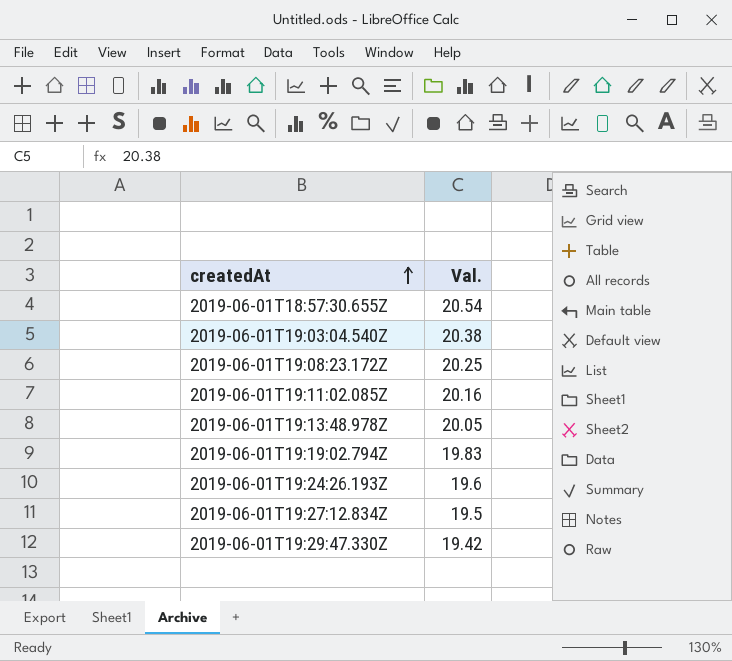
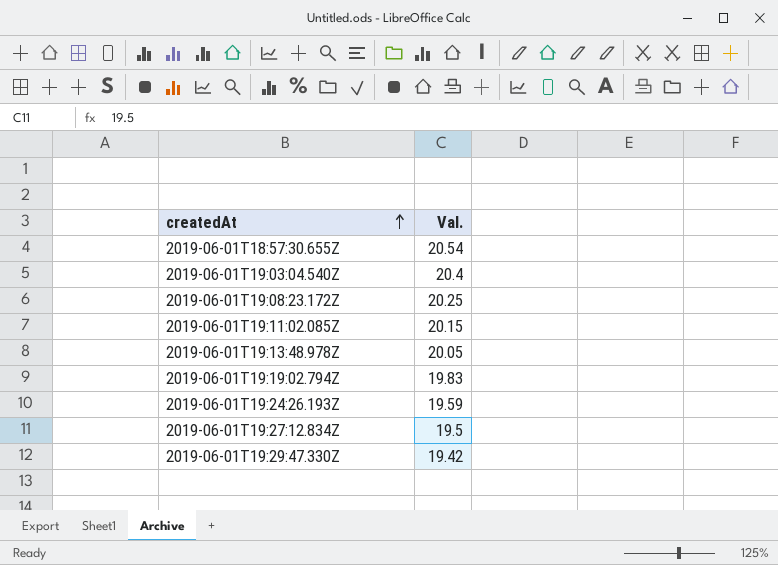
2019-06-01T19:03:04.540Z | Val.: 20.38 -> 20.4
2019-06-01T19:11:02.085Z | Val.: 20.16 -> 20.15
2019-06-01T19:24:26.193Z | Val.: 19.6 -> 19.59

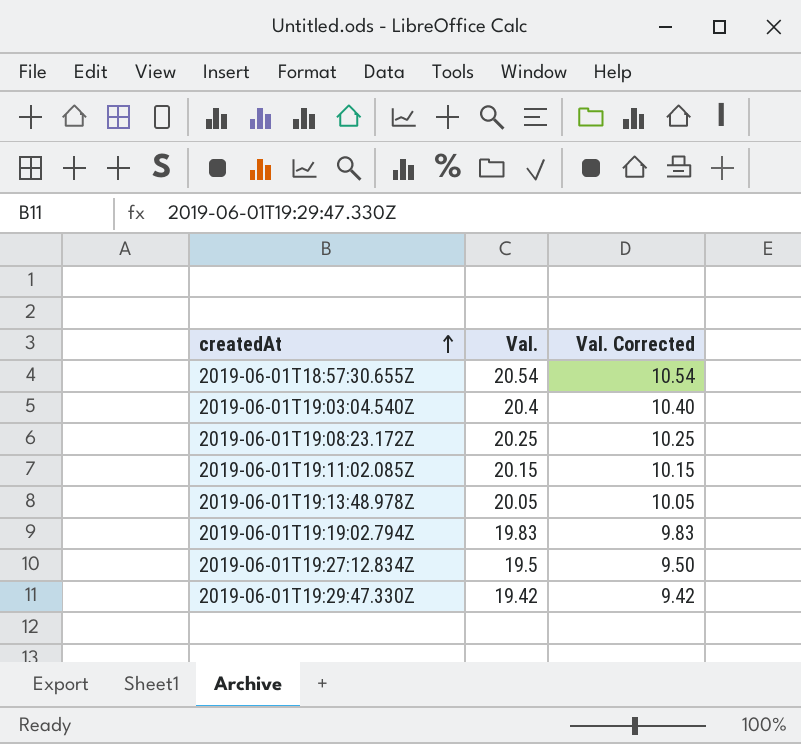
column Val. Corrected | formula: none -> [Val.] - 10
row 2019-06-01T19:24:26.193Z: 19.59 -> none

